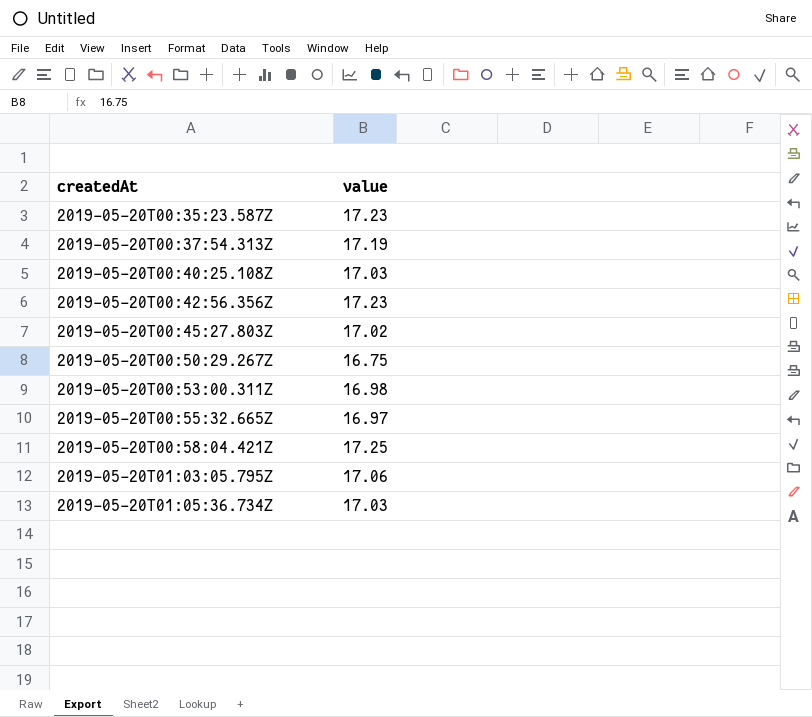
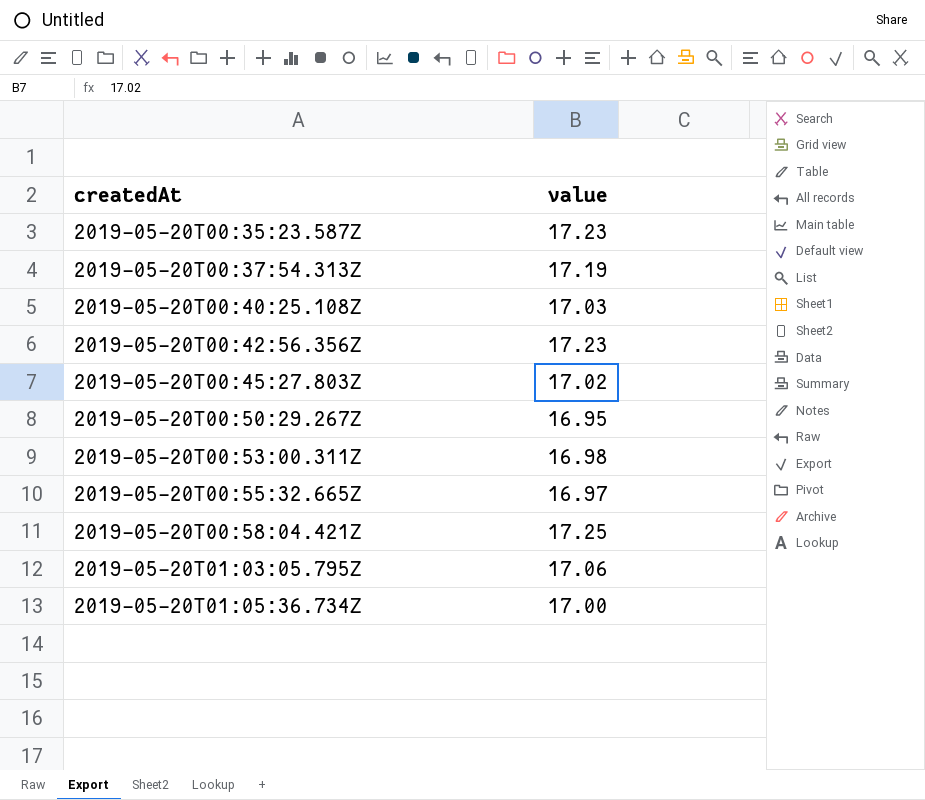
2019-05-20T00:50:29.267Z | value: 16.75 -> 16.95
2019-05-20T01:05:36.734Z | value: 17.03 -> 17.00

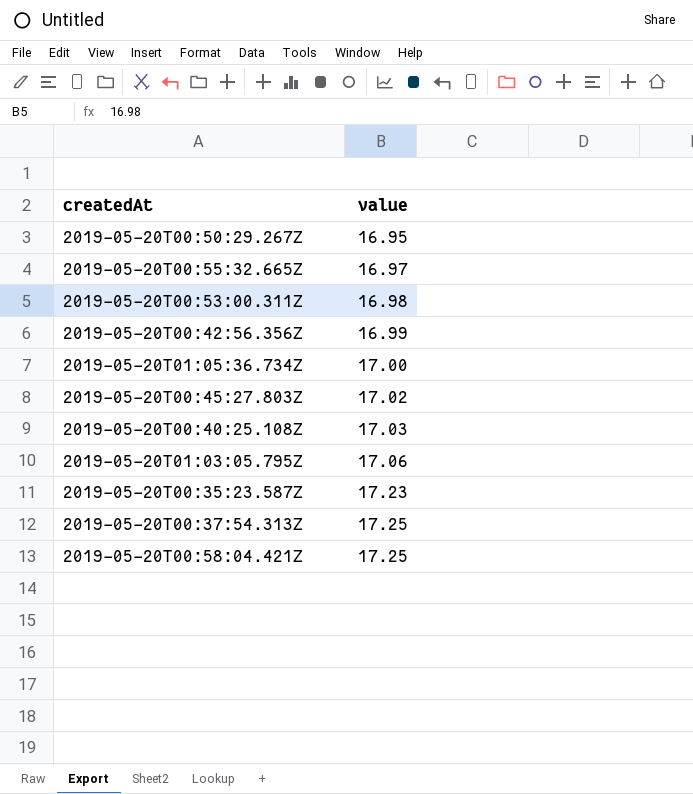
row order: createdAt ascending -> value ascending
2019-05-20T00:42:56.356Z | value: 17.23 -> 16.99
2019-05-20T00:37:54.313Z | value: 17.19 -> 17.25

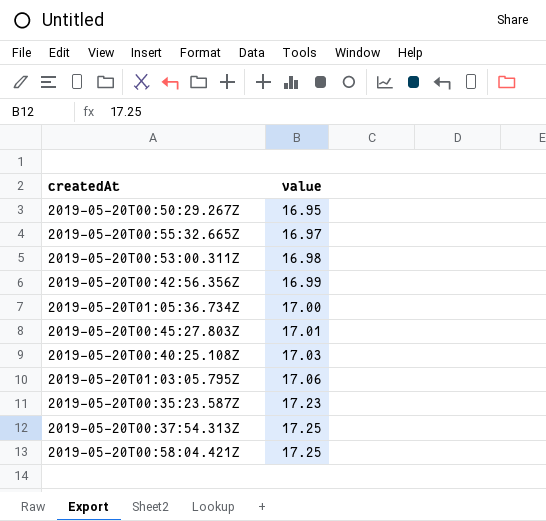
2019-05-20T00:45:27.803Z | value: 17.02 -> 17.01

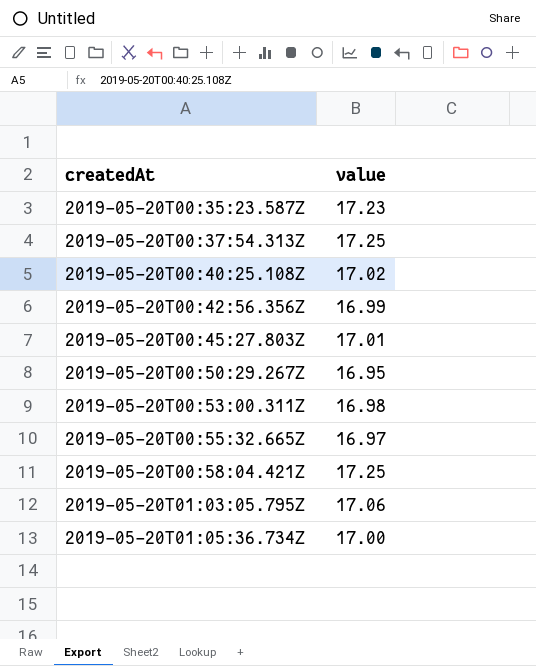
row order: value ascending -> createdAt ascending
2019-05-20T00:40:25.108Z | value: 17.03 -> 17.02

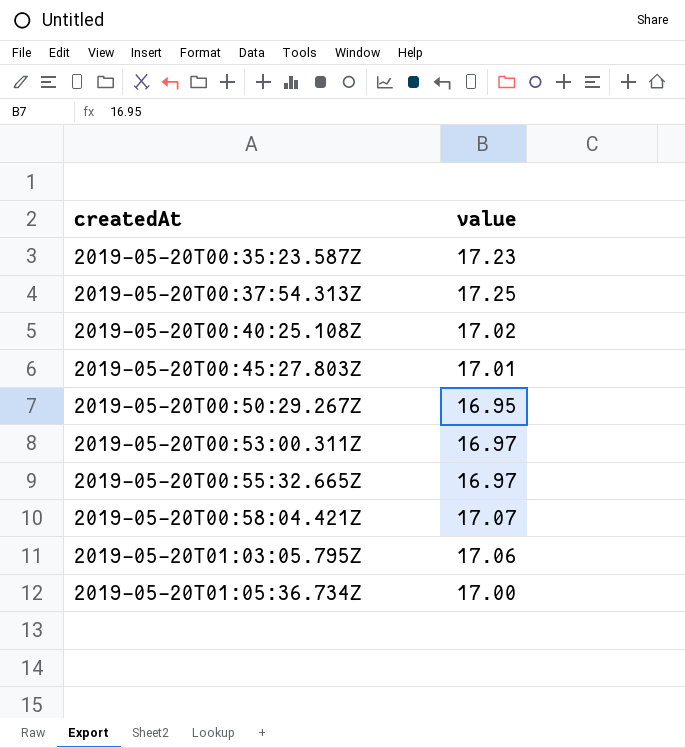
row 2019-05-20T00:42:56.356Z: 16.99 -> none
2019-05-20T00:53:00.311Z | value: 16.98 -> 16.97
2019-05-20T00:58:04.421Z | value: 17.25 -> 17.07

